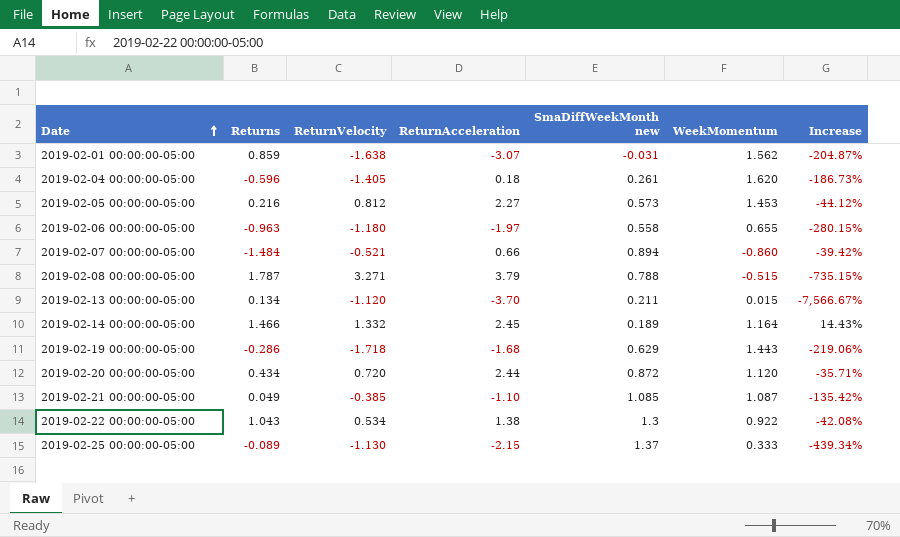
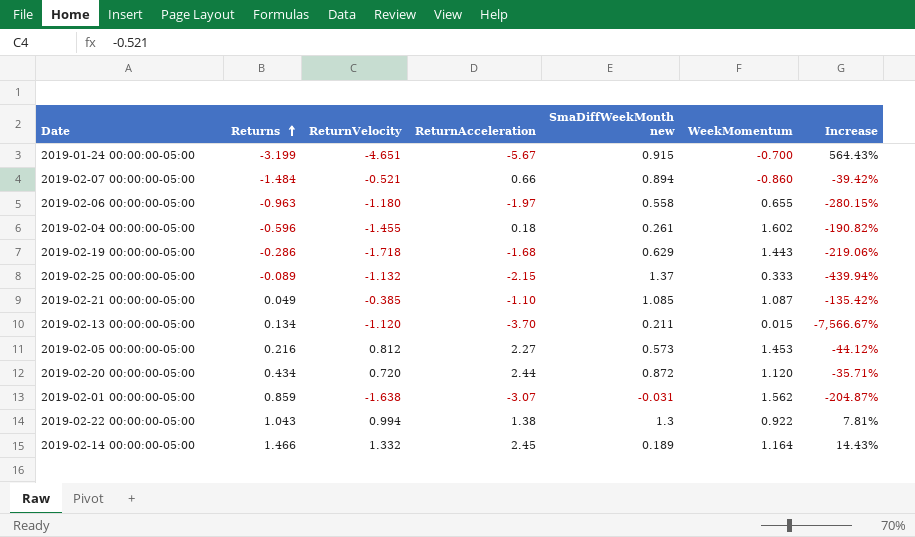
row order: Date ascending -> Returns ascending
row 2019-02-08 00:00:00-05:00: 1.787 | 3.271 | 3.79 | 0.788 | -0.515 | -735.15% -> none
row 2019-01-24 00:00:00-05:00: none -> -3.199 | -4.651 | -5.67 | 0.915 | -0.700 | 564.43%
2019-02-04 00:00:00-05:00 | ReturnVelocity: -1.405 -> -1.455
2019-02-04 00:00:00-05:00 | WeekMomentum: 1.620 -> 1.602
2019-02-04 00:00:00-05:00 | Increase: -186.73% -> -190.82%
2019-02-25 00:00:00-05:00 | ReturnVelocity: -1.130 -> -1.132
2019-02-25 00:00:00-05:00 | Increase: -439.34% -> -439.94%
2019-02-22 00:00:00-05:00 | ReturnVelocity: 0.534 -> 0.994
2019-02-22 00:00:00-05:00 | Increase: -42.08% -> 7.81%

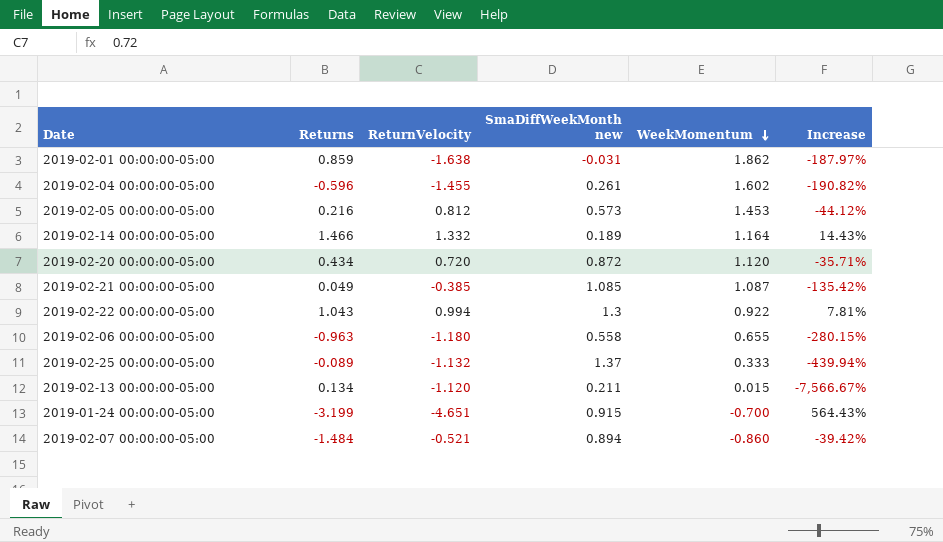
row order: Returns ascending -> WeekMomentum descending
column ReturnAcceleration | position: 4 -> none
row 2019-02-19 00:00:00-05:00: -0.286 | -1.718 | -1.68 | 0.629 | 1.443 | -219.06% -> none
2019-02-01 00:00:00-05:00 | WeekMomentum: 1.562 -> 1.862
2019-02-01 00:00:00-05:00 | Increase: -204.87% -> -187.97%

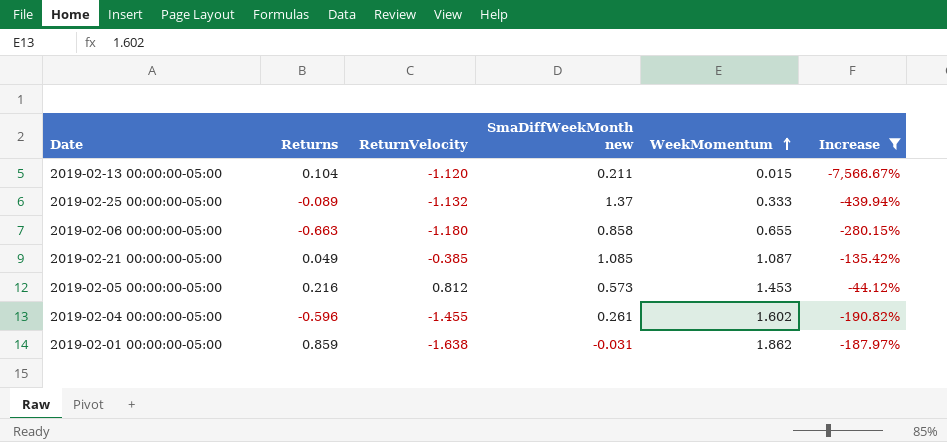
filter: none -> Increase <= -44.12%
row order: WeekMomentum descending -> WeekMomentum ascending
2019-02-13 00:00:00-05:00 | Returns: 0.134 -> 0.104
2019-02-06 00:00:00-05:00 | Returns: -0.963 -> -0.663
2019-02-06 00:00:00-05:00 | SmaDiffWeekMonth new: 0.558 -> 0.858

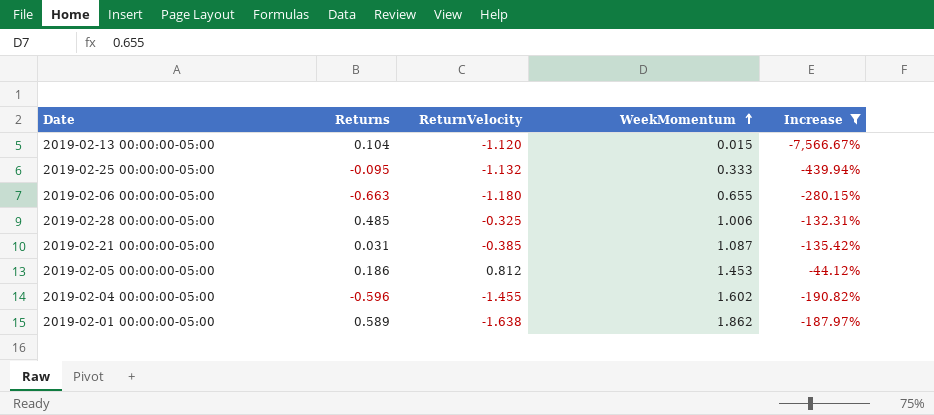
column SmaDiffWeekMonth new | position: 4 -> none
2019-02-25 00:00:00-05:00 | Returns: -0.089 -> -0.095
row 2019-02-28 00:00:00-05:00: none -> 0.485 | -0.325 | 1.006 | -132.31%
2019-02-21 00:00:00-05:00 | Returns: 0.049 -> 0.031
2019-02-05 00:00:00-05:00 | Returns: 0.216 -> 0.186
2019-02-01 00:00:00-05:00 | Returns: 0.859 -> 0.589

